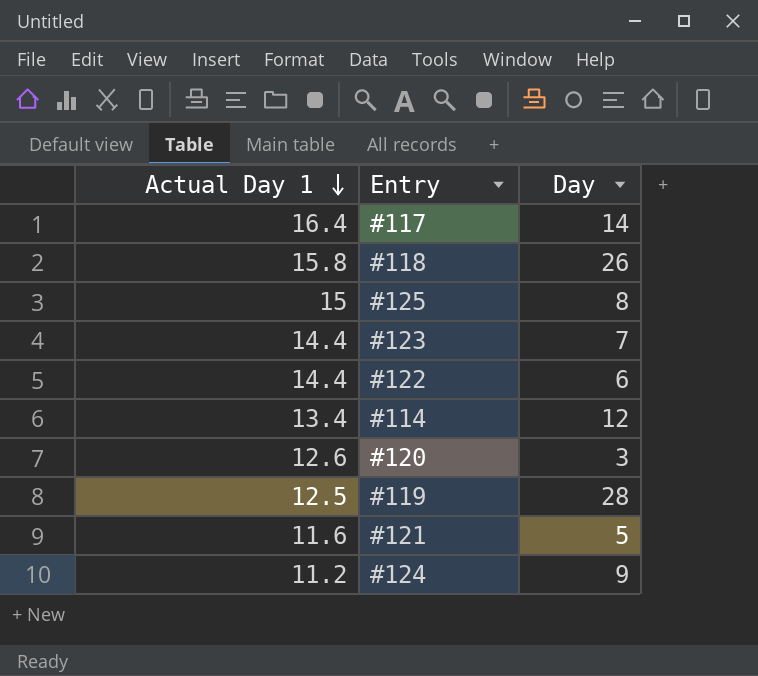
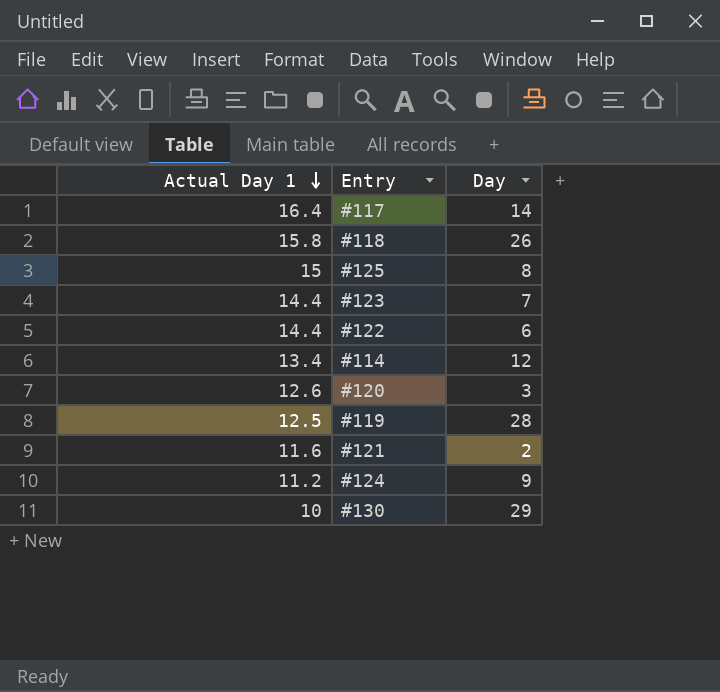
#121 | Day: 5 -> 2
row #130: none -> 10 | 29

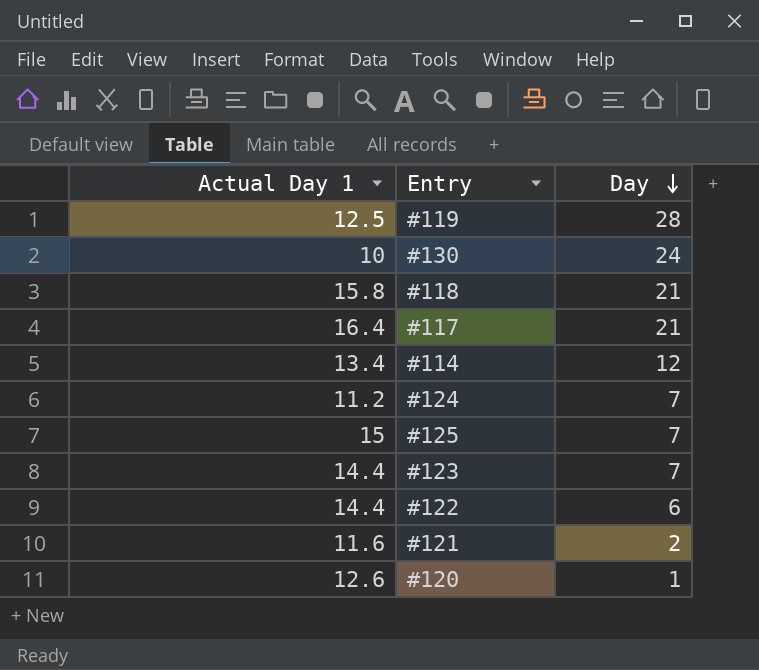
row order: Actual Day 1 descending -> Day descending
#130 | Day: 29 -> 24
#118 | Day: 26 -> 21
#117 | Day: 14 -> 21
#124 | Day: 9 -> 7
#125 | Day: 8 -> 7
#120 | Day: 3 -> 1

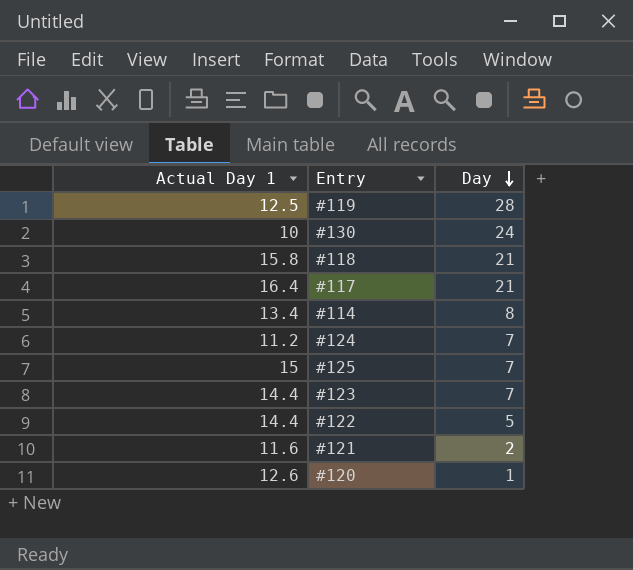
#114 | Day: 12 -> 8
#122 | Day: 6 -> 5

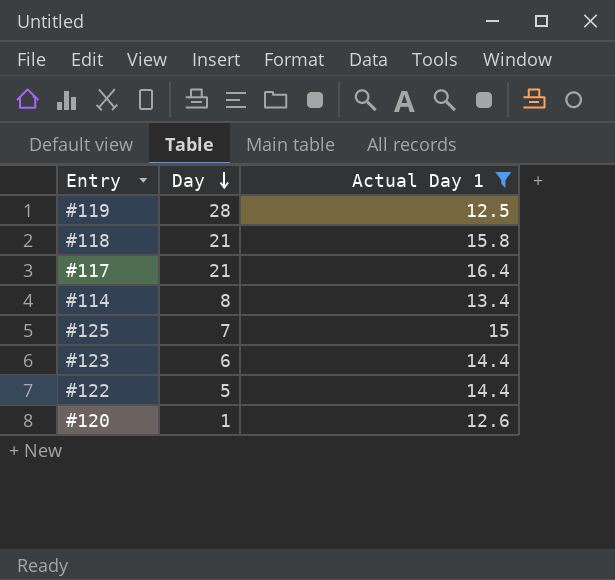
filter: none -> Actual Day 1 >= 12.5
column Actual Day 1 | position: 1 -> 3
#123 | Day: 7 -> 6

